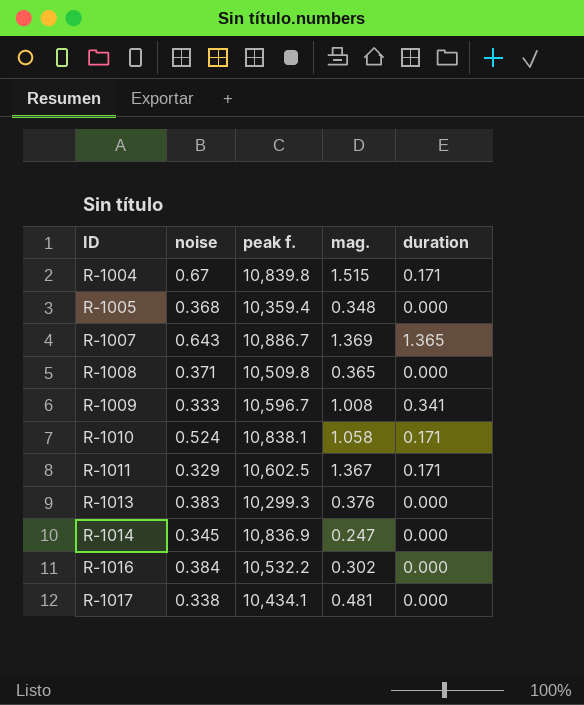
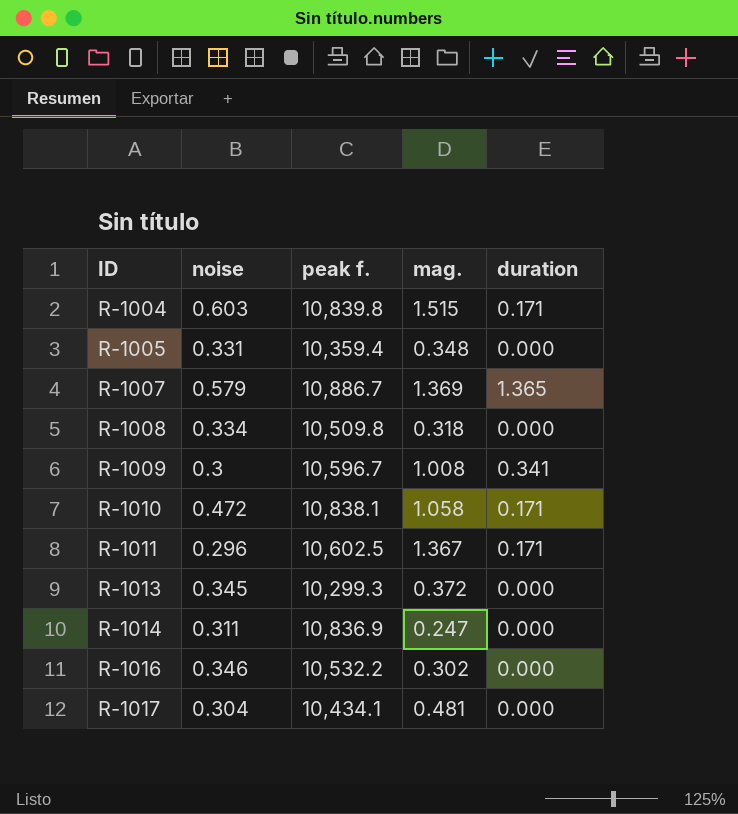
R-1004 | noise: 0.67 -> 0.603
R-1005 | noise: 0.368 -> 0.331
R-1007 | noise: 0.643 -> 0.579
R-1008 | noise: 0.371 -> 0.334
R-1008 | mag.: 0.365 -> 0.318
R-1009 | noise: 0.333 -> 0.3
R-1010 | noise: 0.524 -> 0.472
R-1011 | noise: 0.329 -> 0.296
R-1013 | noise: 0.383 -> 0.345
R-1013 | mag.: 0.376 -> 0.372
R-1014 | noise: 0.345 -> 0.311
R-1016 | noise: 0.384 -> 0.346
R-1017 | noise: 0.338 -> 0.304

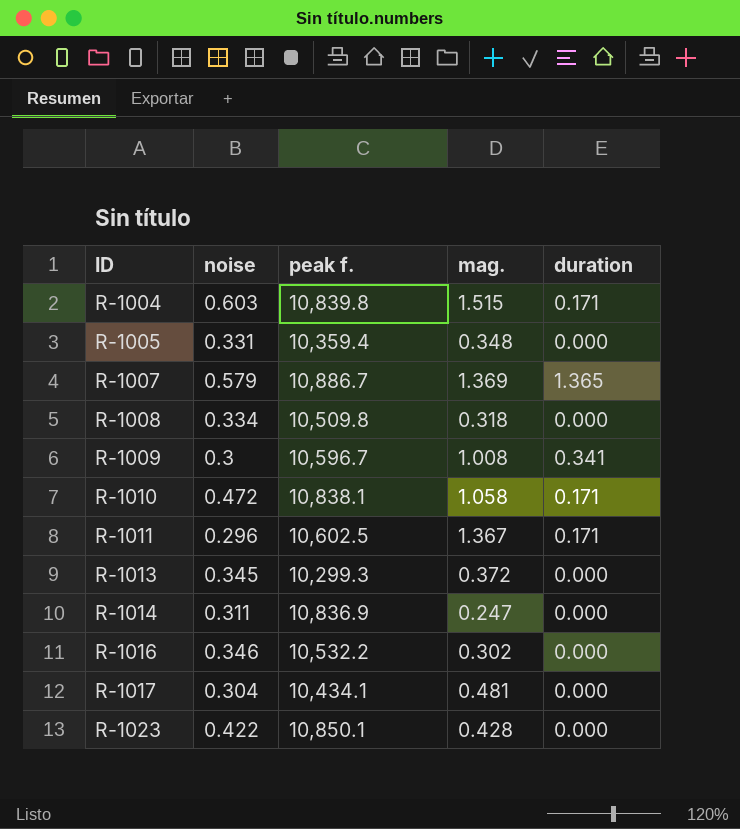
row R-1023: none -> 0.422 | 10,850.1 | 0.428 | 0.000

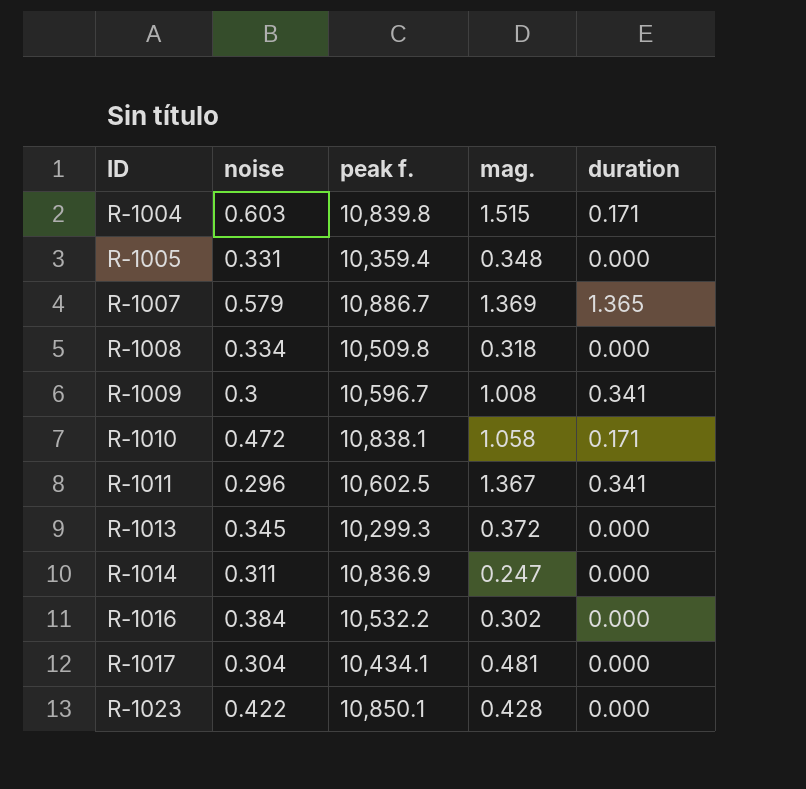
R-1011 | duration: 0.171 -> 0.341
R-1016 | noise: 0.346 -> 0.384

